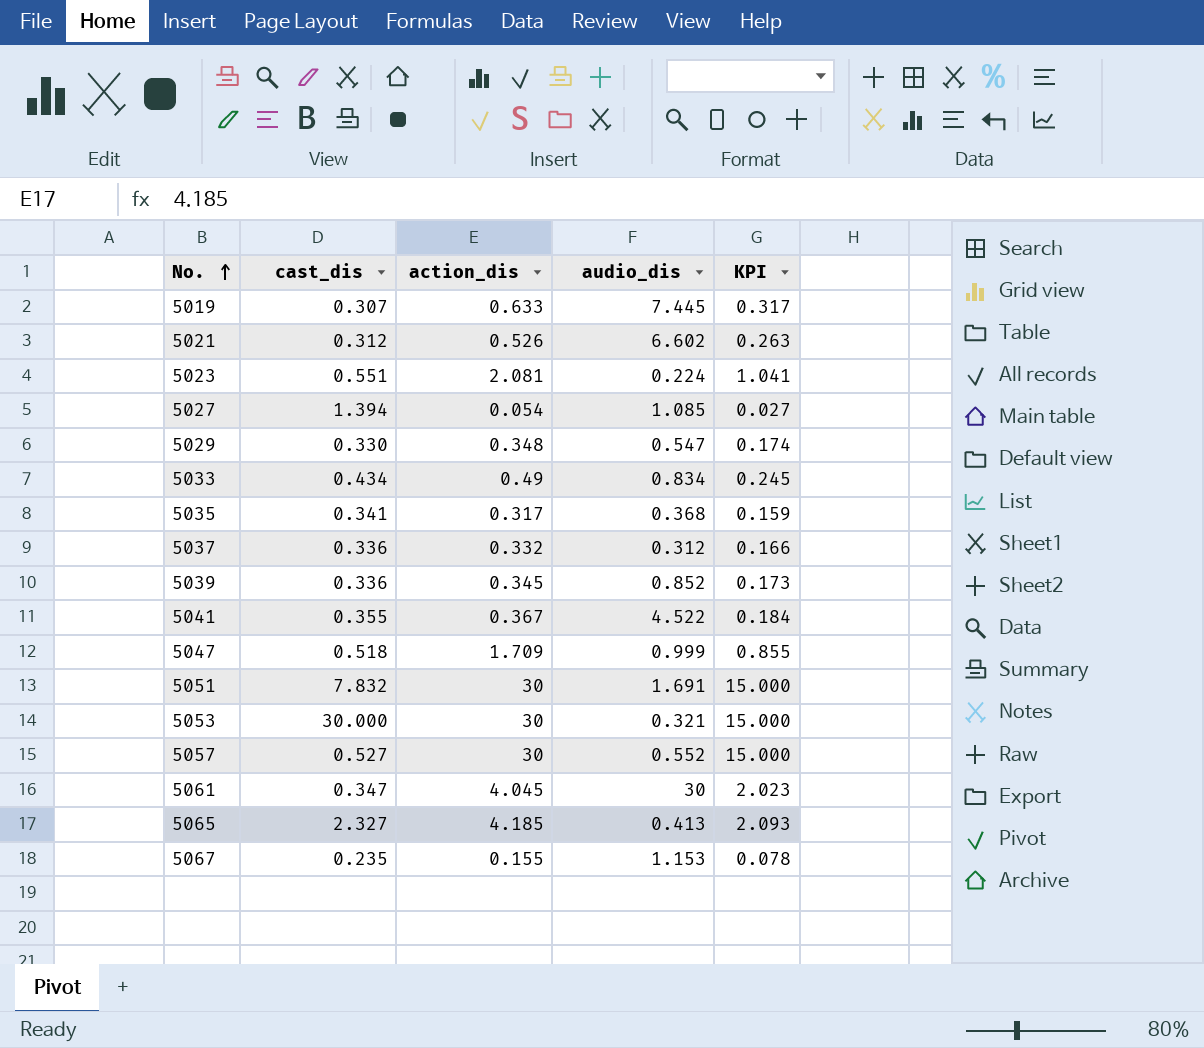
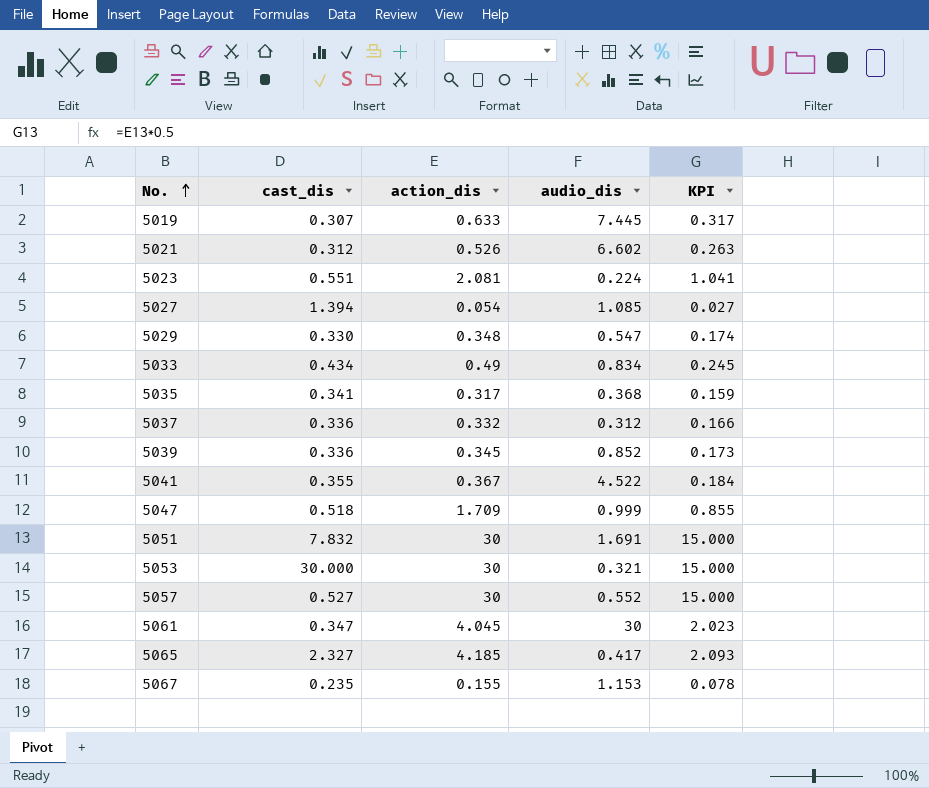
5065 | audio_dis: 0.413 -> 0.417

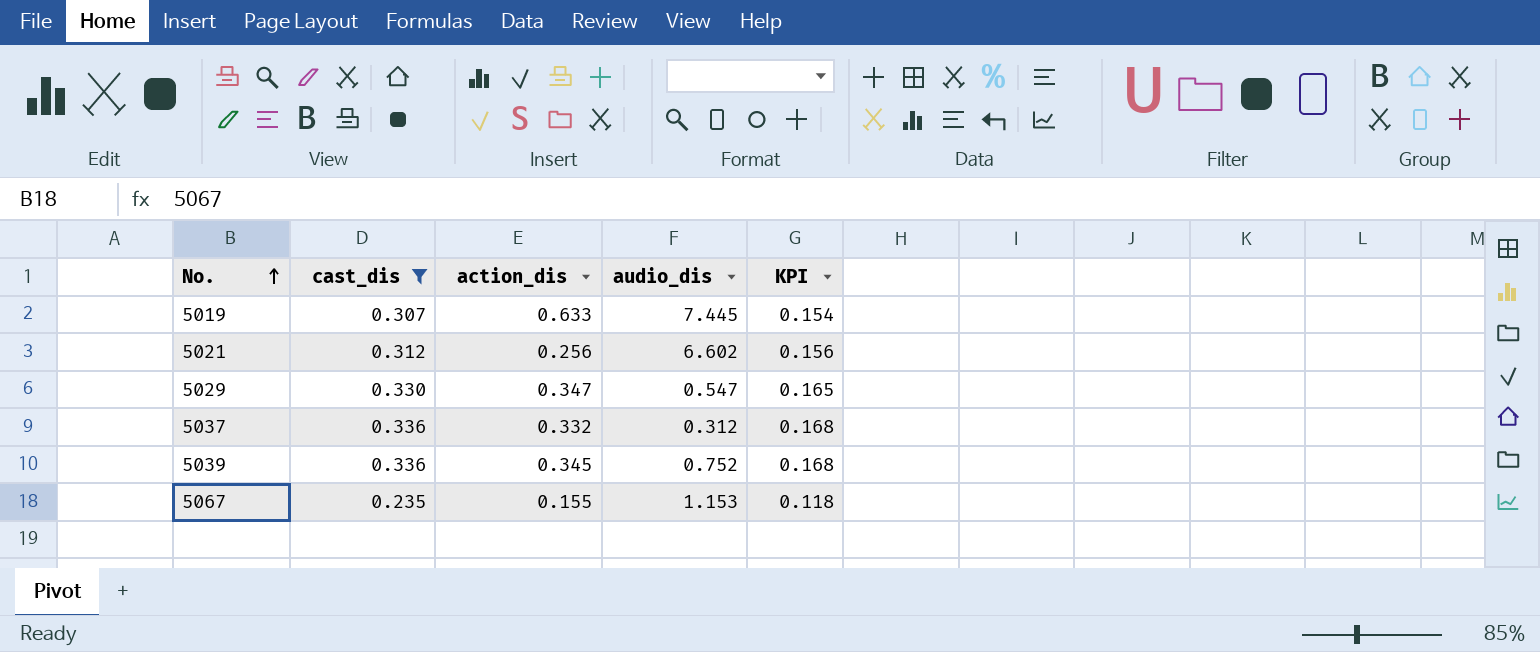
filter: none -> cast_dis <= 0.336
column KPI | formula: [action_dis] * 0.5 -> [cast_dis] * 0.5
5021 | action_dis: 0.526 -> 0.256
5029 | action_dis: 0.348 -> 0.347
5039 | audio_dis: 0.852 -> 0.752

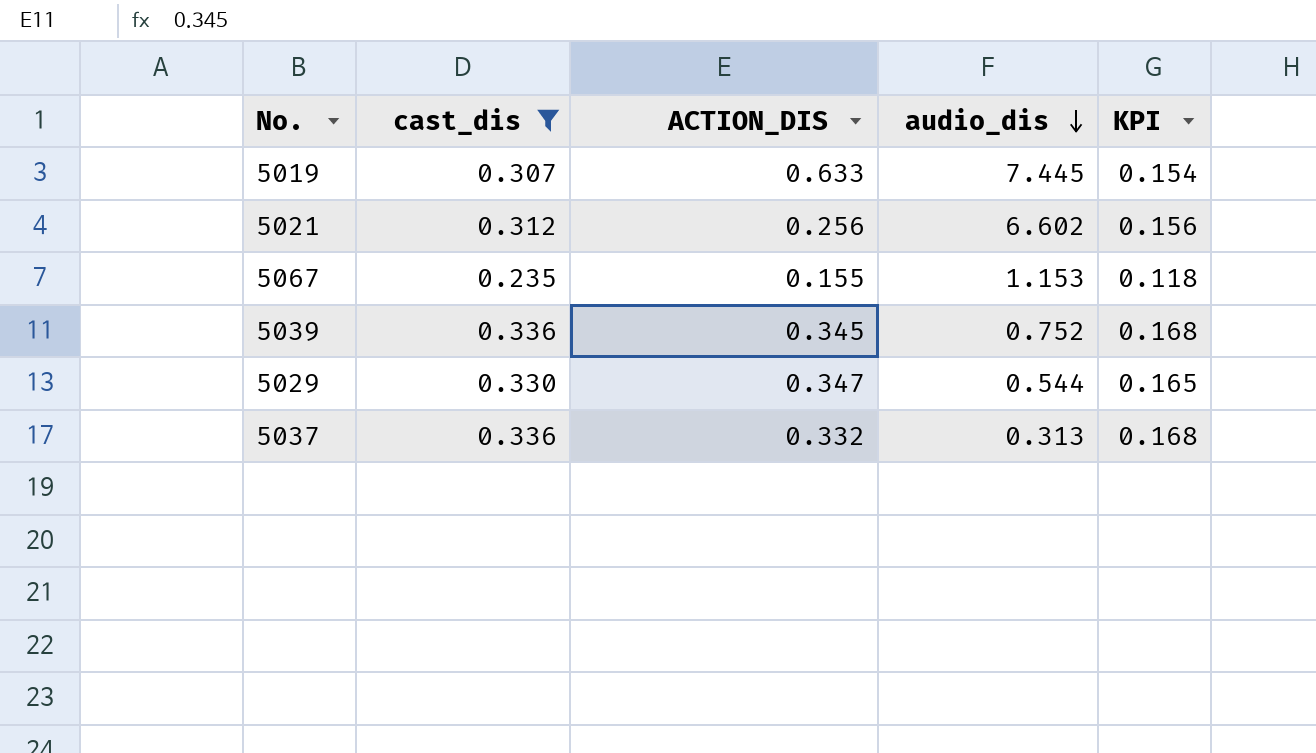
row order: No. ascending -> audio_dis descending
column name: action_dis -> ACTION_DIS
5029 | audio_dis: 0.547 -> 0.544
5037 | audio_dis: 0.312 -> 0.313

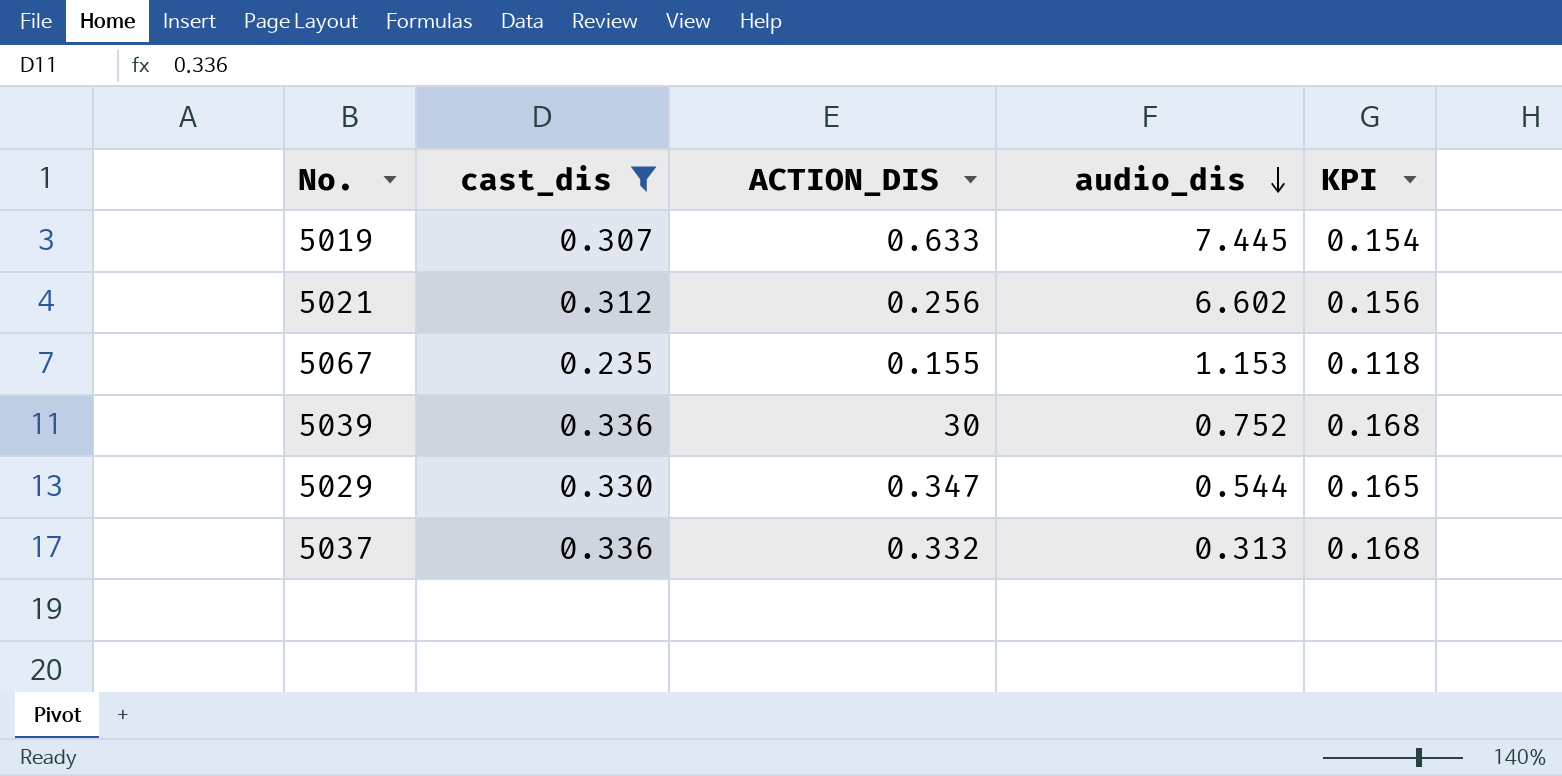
5039 | ACTION_DIS: 0.345 -> 30

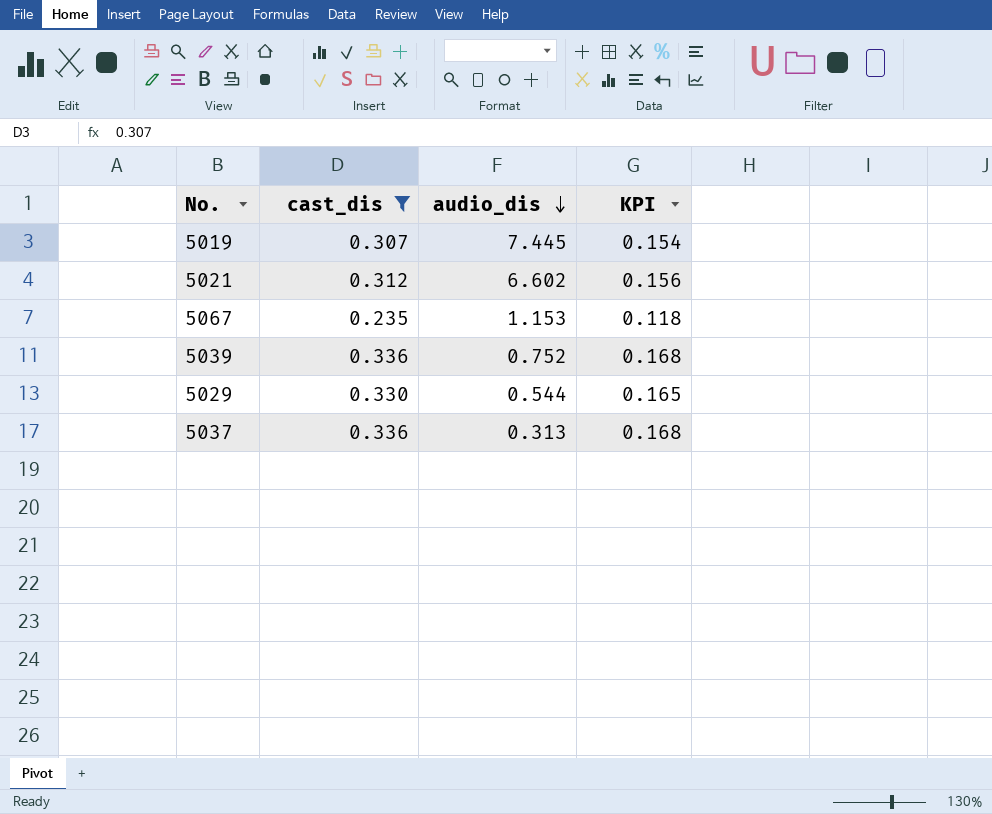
column ACTION_DIS | position: 3 -> none

